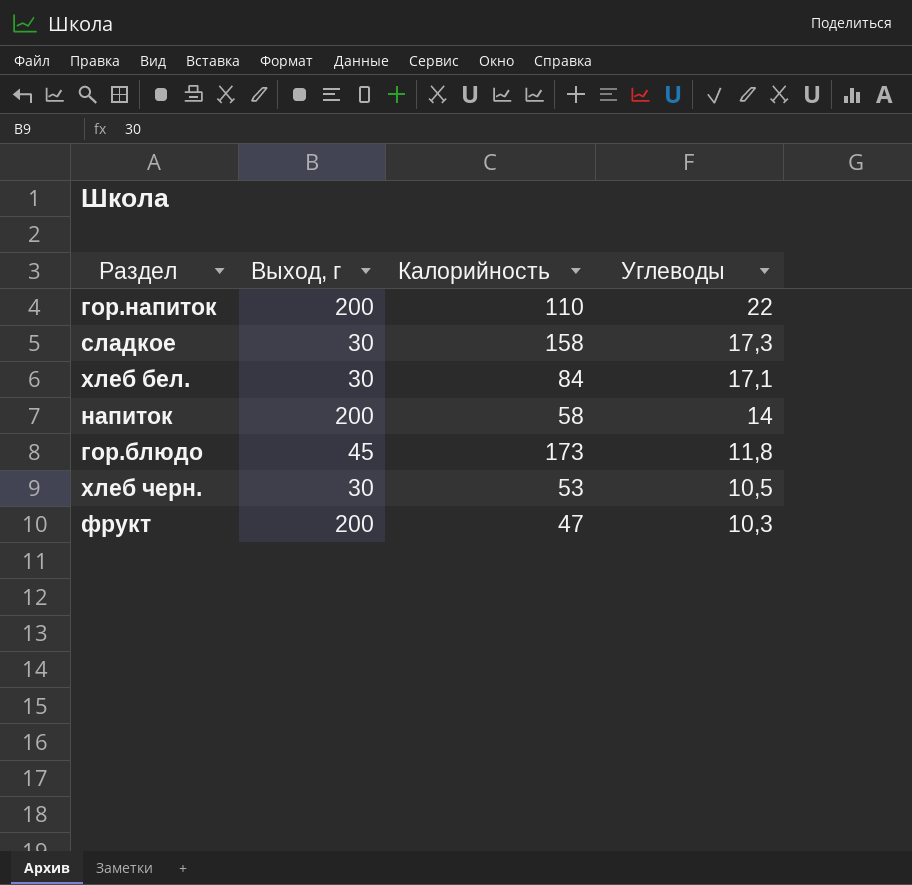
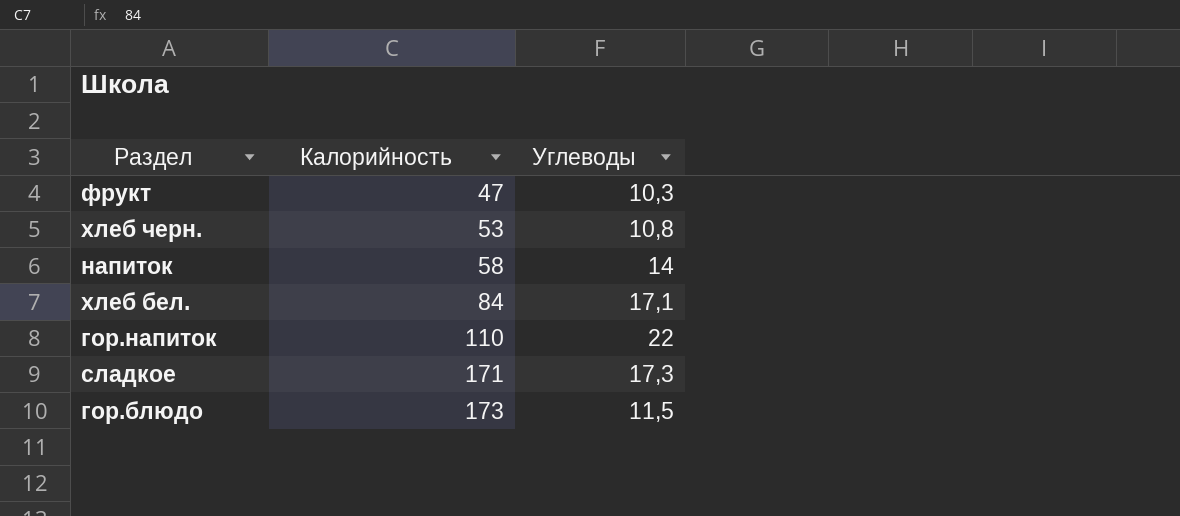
row order: Углеводы descending -> Калорийность ascending
column Выход, г | position: 2 -> none
хлеб черн. | Углеводы: 10,5 -> 10,8
сладкое | Калорийность: 158 -> 171
гор.блюдо | Углеводы: 11,8 -> 11,5

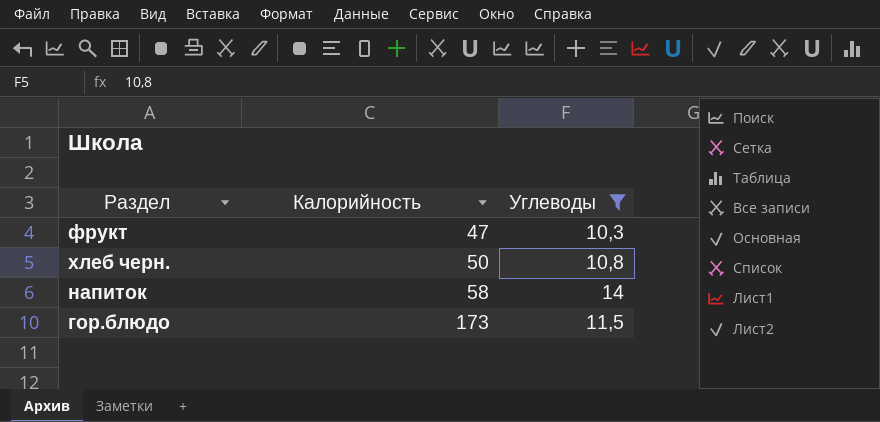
filter: none -> Углеводы <= 14
хлеб черн. | Калорийность: 53 -> 50

